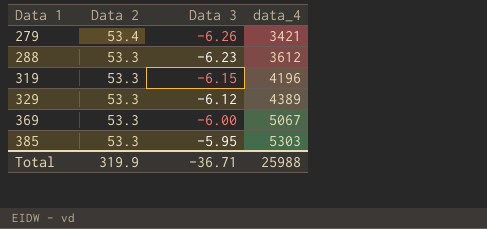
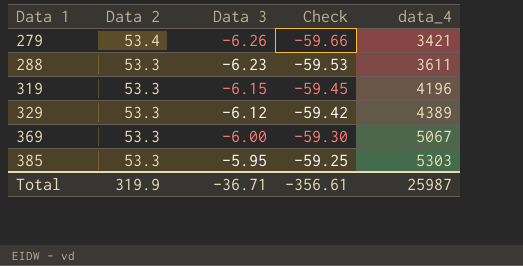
column Check | formula: none -> [Data 3] - [Data 2]
288 | data_4: 3612 -> 3611
Total | data_4: 25988 -> 25987

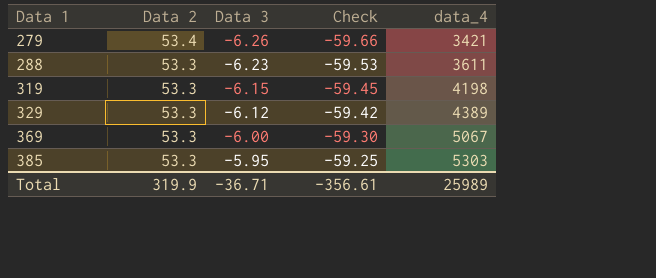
319 | data_4: 4196 -> 4198
Total | data_4: 25987 -> 25989

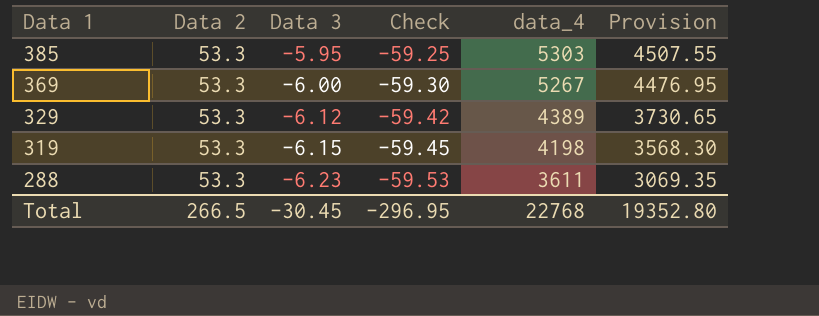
row order: Data 1 ascending -> Data 1 descending
column Provision | formula: none -> [data_4] * 0.85
row 279: 53.4 | -6.26 | -59.66 | 3421 -> none
369 | data_4: 5067 -> 5267
Total | Data 2: 319.9 -> 266.5
Total | Data 3: -36.71 -> -30.45
Total | Check: -356.61 -> -296.95
Total | data_4: 25989 -> 22768

